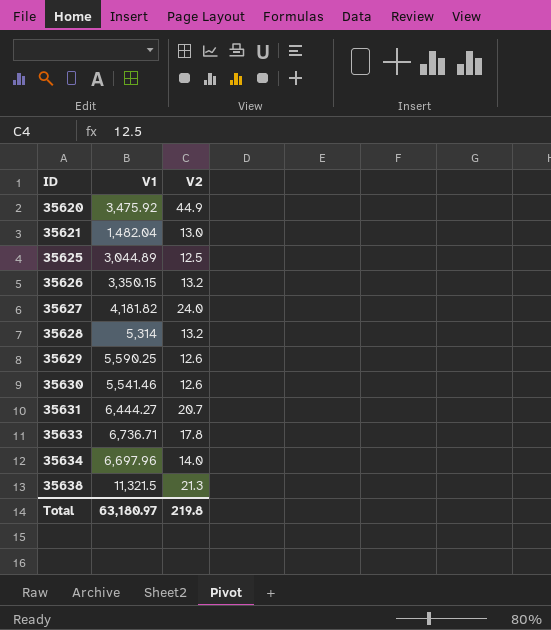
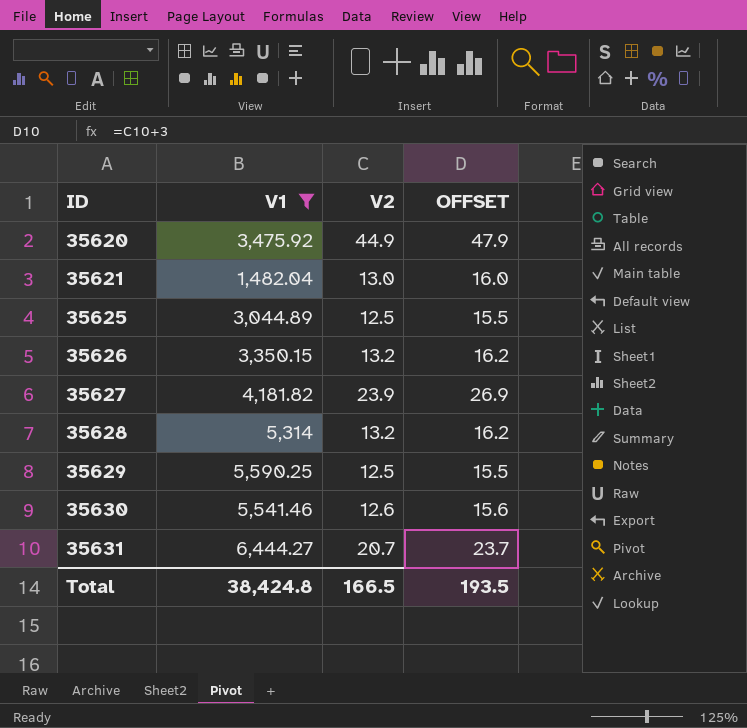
filter: none -> V1 <= 6,444.27
column OFFSET | formula: none -> [V2] + 3
35627 | V2: 24.0 -> 23.9
35629 | V2: 12.6 -> 12.5
Total | V1: 63,180.97 -> 38,424.8
Total | V2: 219.8 -> 166.5

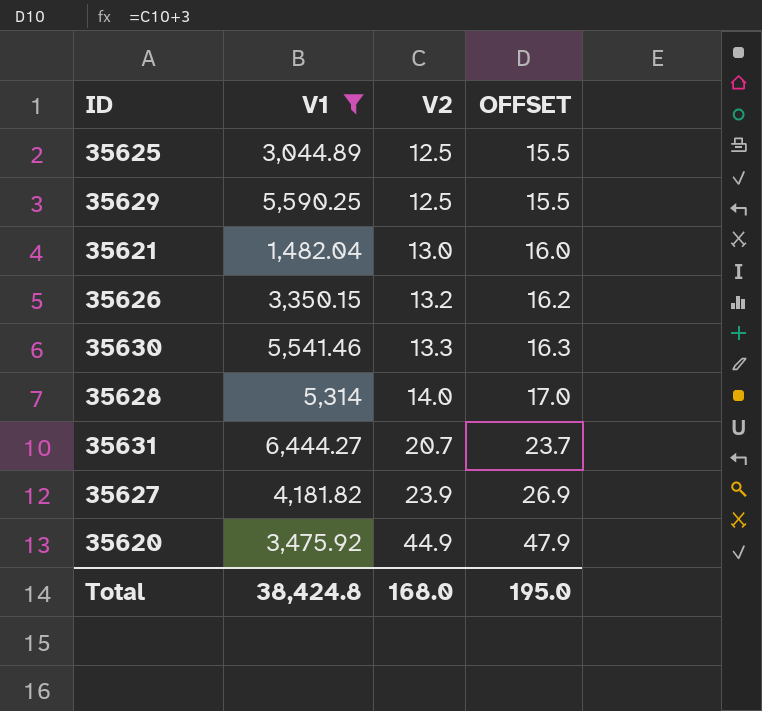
row order: ID ascending -> V2 ascending
35630 | V2: 12.6 -> 13.3
35630 | OFFSET: 15.6 -> 16.3
35628 | V2: 13.2 -> 14.0
35628 | OFFSET: 16.2 -> 17.0
Total | V2: 166.5 -> 168.0
Total | OFFSET: 193.5 -> 195.0

